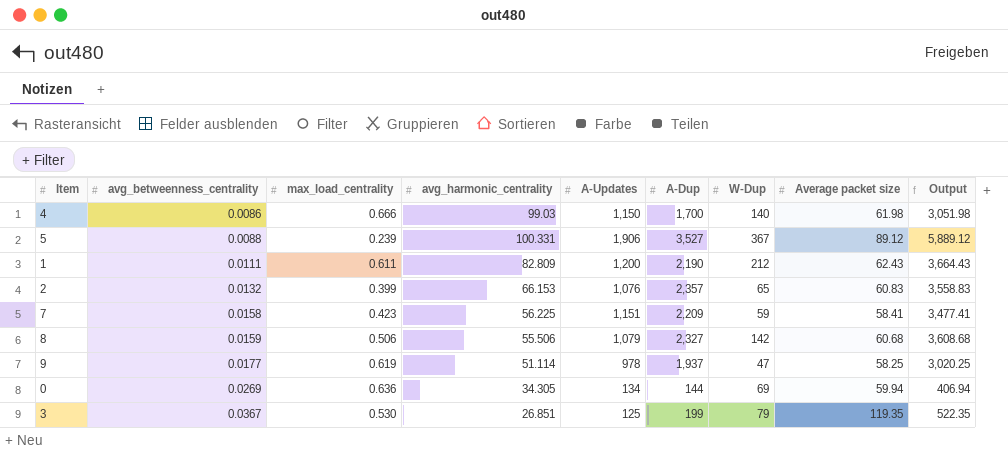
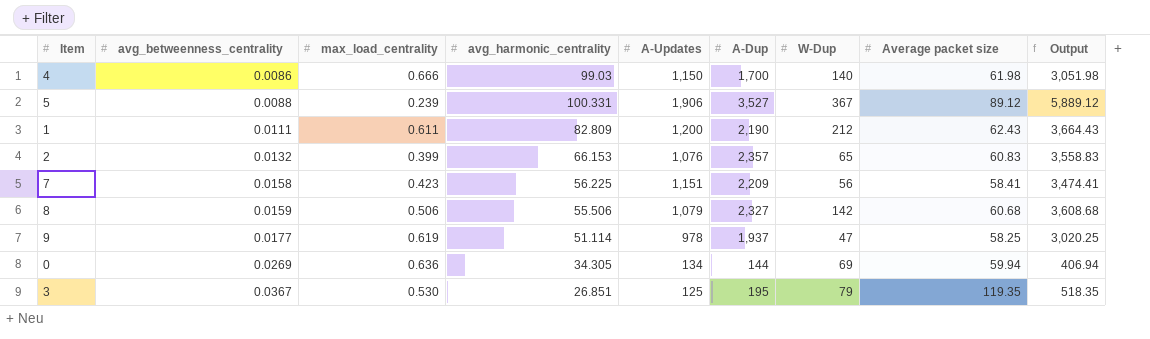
7 | W-Dup: 59 -> 56
7 | Output: 3,477.41 -> 3,474.41
3 | A-Dup: 199 -> 195
3 | Output: 522.35 -> 518.35

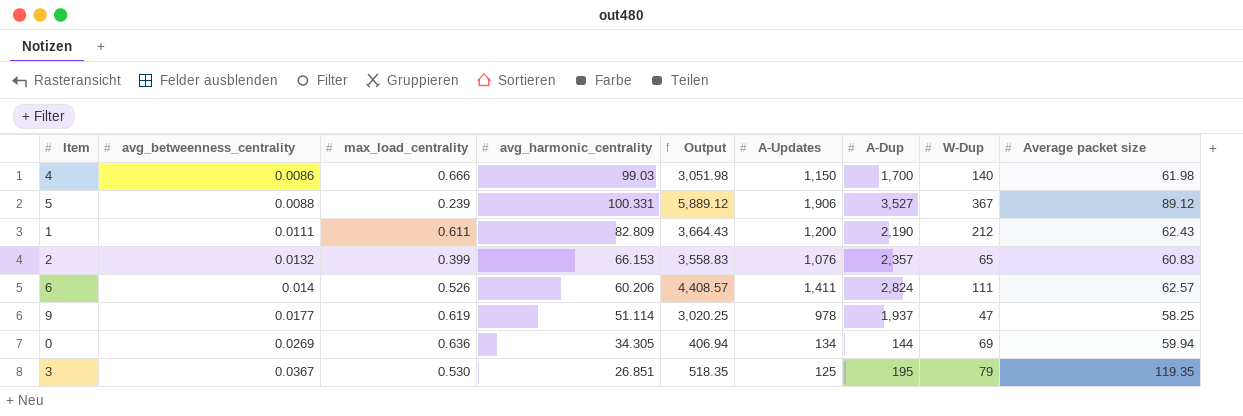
column Output | position: 9 -> 5
row 7: 0.0158 | 0.423 | 56.225 | 1,151 | 2,209 | 56 | 58.41 | 3,474.41 -> none
row 8: 0.0159 | 0.506 | 55.506 | 1,079 | 2,327 | 142 | 60.68 | 3,608.68 -> none
row 6: none -> 0.014 | 0.526 | 60.206 | 4,408.57 | 1,411 | 2,824 | 111 | 62.57

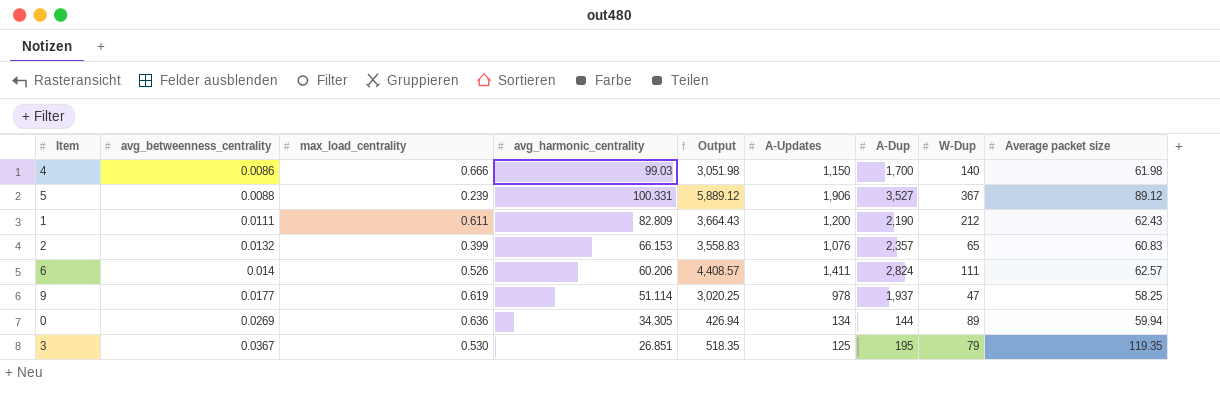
0 | Output: 406.94 -> 426.94
0 | W-Dup: 69 -> 89

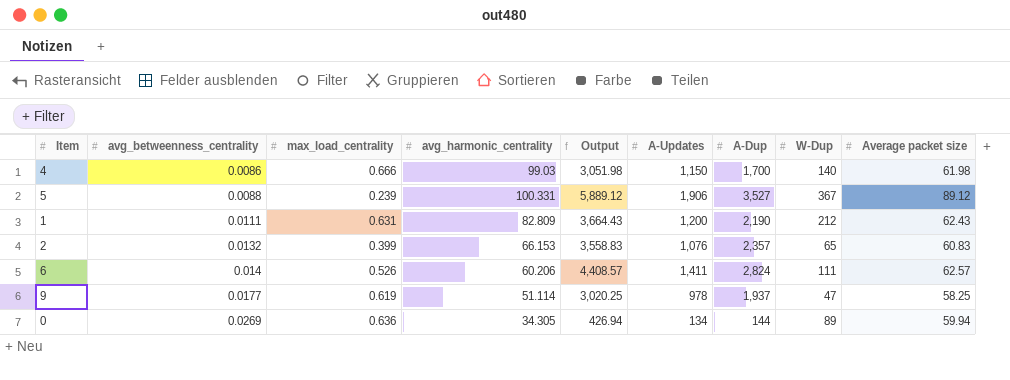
row 3: 0.0367 | 0.530 | 26.851 | 518.35 | 125 | 195 | 79 | 119.35 -> none
1 | max_load_centrality: 0.611 -> 0.631

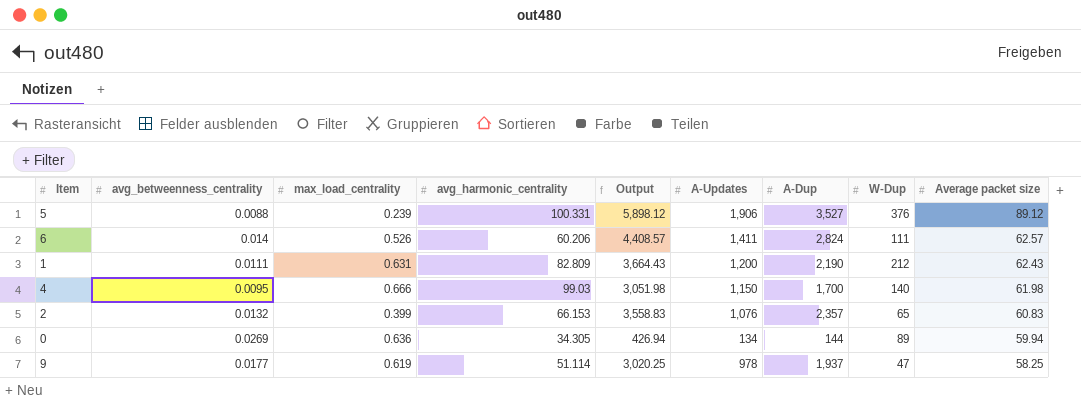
row order: avg_betweenness_centrality ascending -> Average packet size descending
5 | Output: 5,889.12 -> 5,898.12
5 | W-Dup: 367 -> 376
4 | avg_betweenness_centrality: 0.0086 -> 0.0095

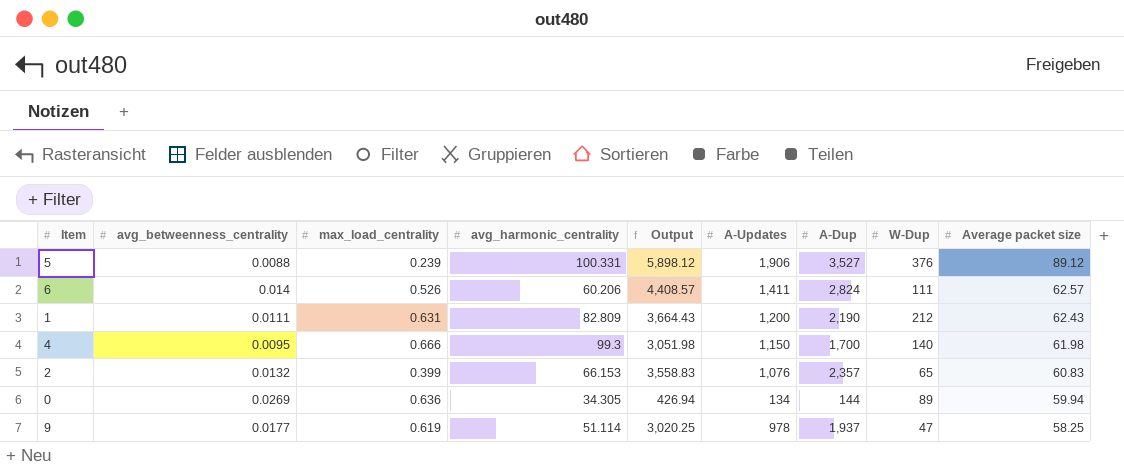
4 | avg_harmonic_centrality: 99.03 -> 99.3

